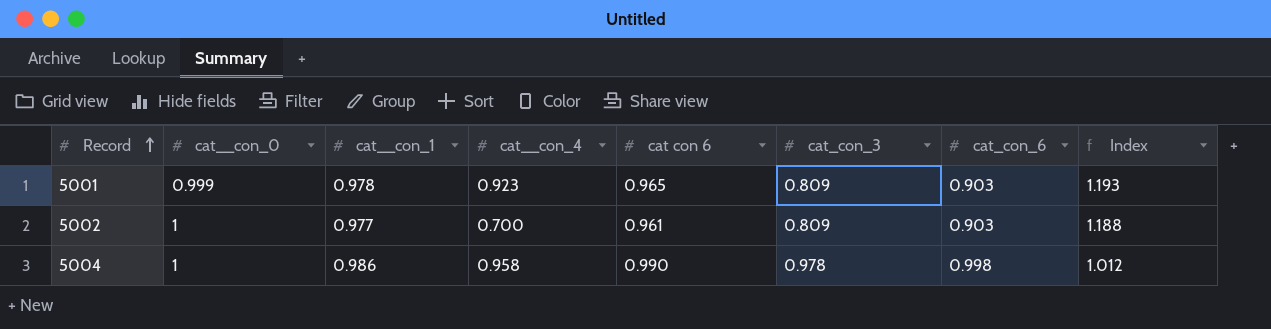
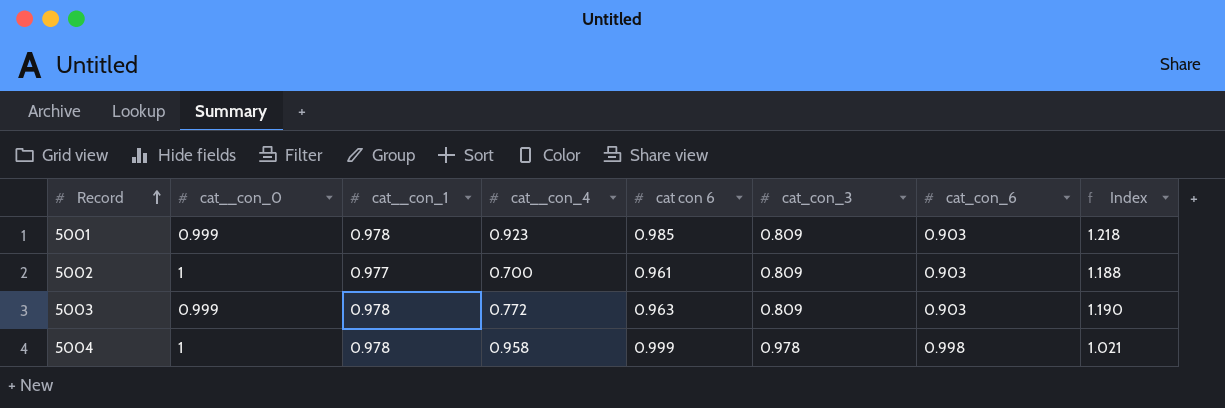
5001 | cat con 6: 0.965 -> 0.985
5001 | Index: 1.193 -> 1.218
row 5003: none -> 0.999 | 0.978 | 0.772 | 0.963 | 0.809 | 0.903 | 1.190
5004 | cat__con_1: 0.986 -> 0.978
5004 | cat con 6: 0.990 -> 0.999
5004 | Index: 1.012 -> 1.021

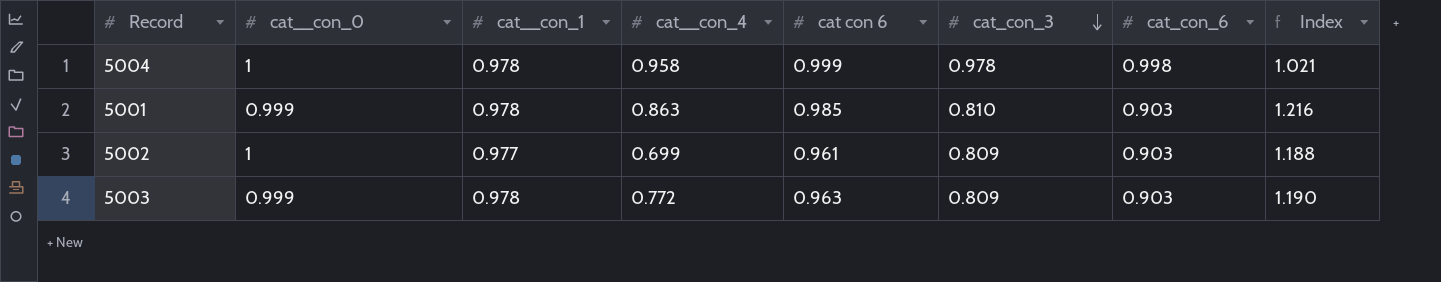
row order: Record ascending -> cat_con_3 descending
5001 | cat__con_4: 0.923 -> 0.863
5001 | cat_con_3: 0.809 -> 0.810
5001 | Index: 1.218 -> 1.216
5002 | cat__con_4: 0.700 -> 0.699

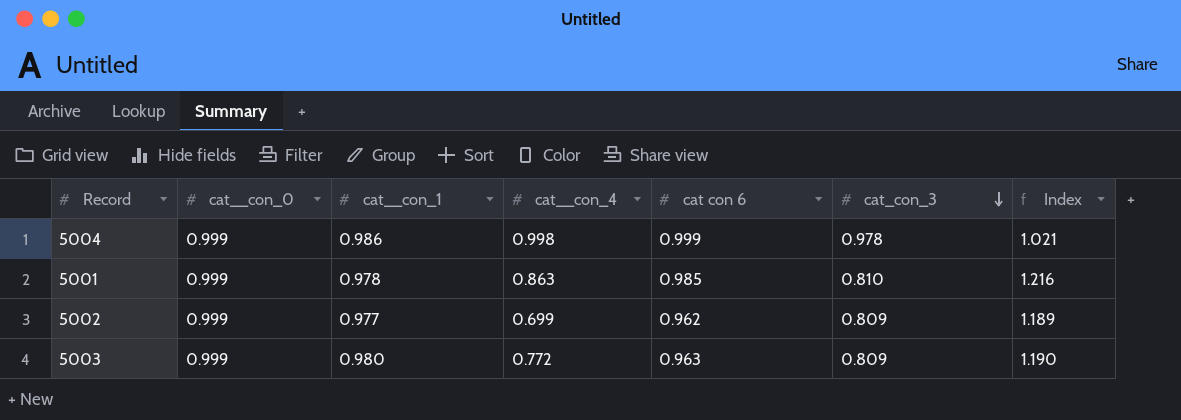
column cat_con_6 | position: 7 -> none
5004 | cat__con_0: 1 -> 0.999
5004 | cat__con_1: 0.978 -> 0.986
5004 | cat__con_4: 0.958 -> 0.998
5002 | cat__con_0: 1 -> 0.999
5002 | cat con 6: 0.961 -> 0.962
5002 | Index: 1.188 -> 1.189
5003 | cat__con_1: 0.978 -> 0.980

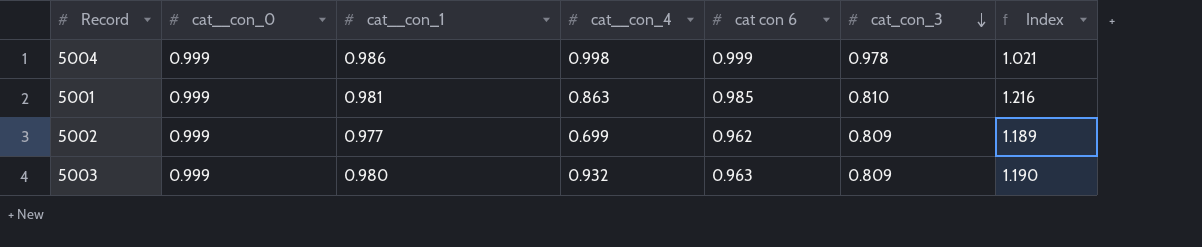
5001 | cat__con_1: 0.978 -> 0.981
5003 | cat__con_4: 0.772 -> 0.932

